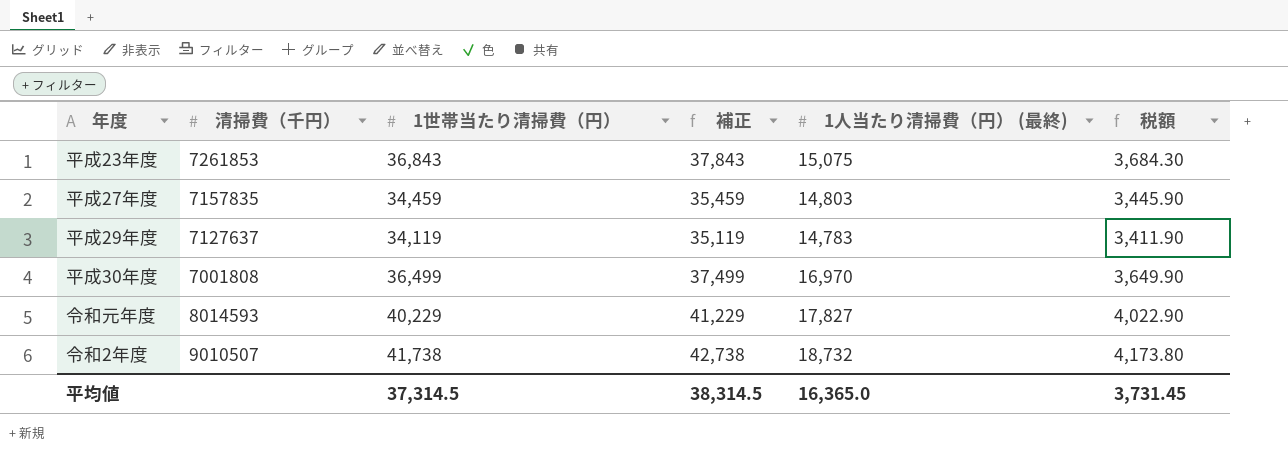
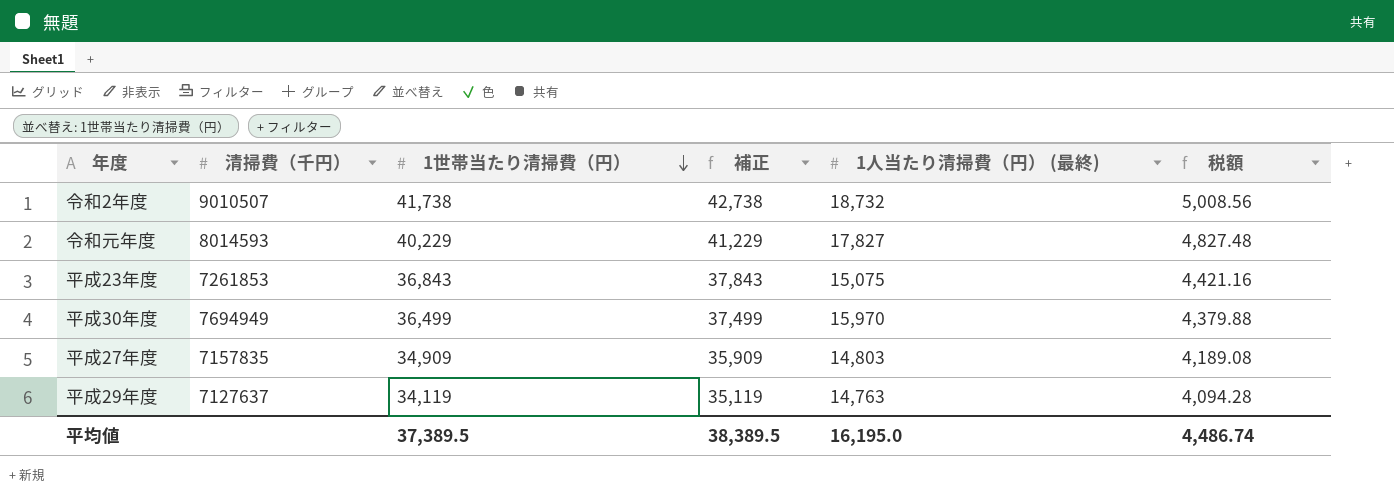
row order: none -> 1世帯当たり清掃費（円） descending
column 税額 | formula: [1世帯当たり清掃費（円）] * 0.1 -> [1世帯当たり清掃費（円）] * 0.12
平成30年度 | 清掃費（千円）: 7001808 -> 7694949
平成30年度 | 1人当たり清掃費（円） (最終): 16,970 -> 15,970
平成27年度 | 1世帯当たり清掃費（円）: 34,459 -> 34,909
平成27年度 | 補正: 35,459 -> 35,909
平成29年度 | 1人当たり清掃費（円） (最終): 14,783 -> 14,763
平均値 | 1世帯当たり清掃費（円）: 37,314.5 -> 37,389.5
平均値 | 補正: 38,314.5 -> 38,389.5
平均値 | 1人当たり清掃費（円） (最終): 16,365.0 -> 16,195.0
平均値 | 税額: 3,731.45 -> 4,486.74

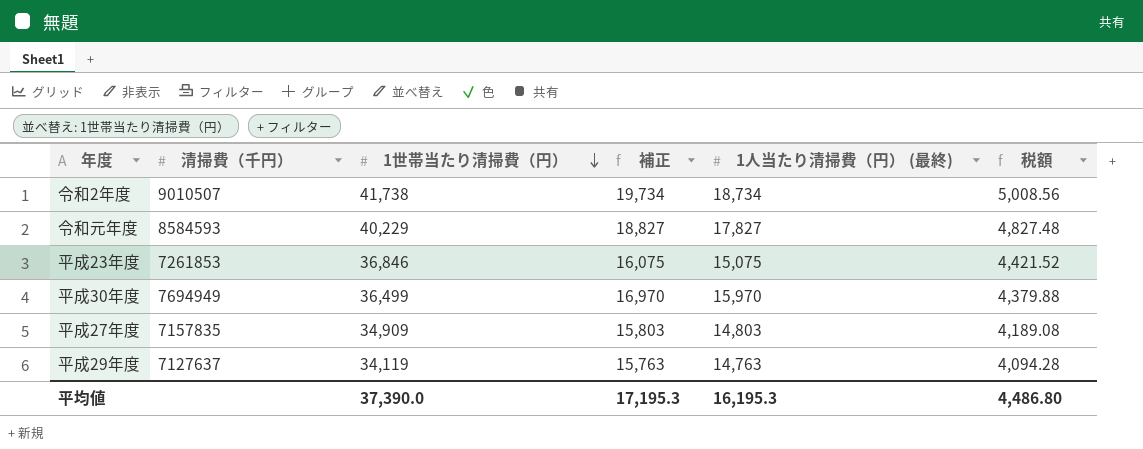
column 補正 | formula: [1世帯当たり清掃費（円）] + 1000 -> [1人当たり清掃費（円） (最終)] + 1000
令和2年度 | 1人当たり清掃費（円） (最終): 18,732 -> 18,734
令和元年度 | 清掃費（千円）: 8014593 -> 8584593
平成23年度 | 1世帯当たり清掃費（円）: 36,843 -> 36,846
平成23年度 | 税額: 4,421.16 -> 4,421.52
平均値 | 1世帯当たり清掃費（円）: 37,389.5 -> 37,390.0
平均値 | 補正: 38,389.5 -> 17,195.3
平均値 | 1人当たり清掃費（円） (最終): 16,195.0 -> 16,195.3
平均値 | 税額: 4,486.74 -> 4,486.80

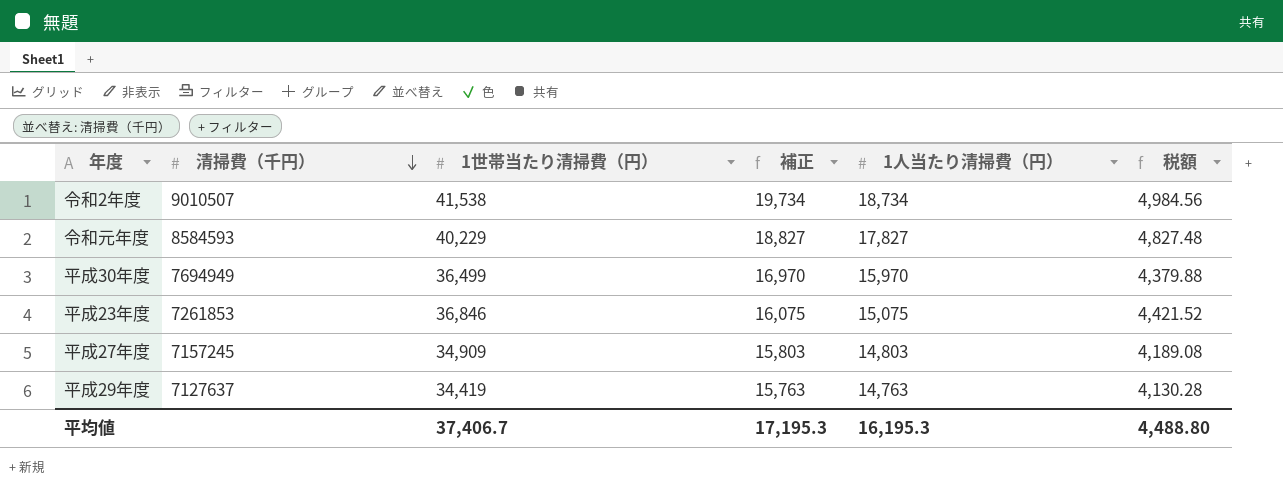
row order: 1世帯当たり清掃費（円） descending -> 清掃費（千円） descending
column name: 1人当たり清掃費（円） (最終) -> 1人当たり清掃費（円）
令和2年度 | 1世帯当たり清掃費（円）: 41,738 -> 41,538
令和2年度 | 税額: 5,008.56 -> 4,984.56
平成27年度 | 清掃費（千円）: 7157835 -> 7157245
平成29年度 | 1世帯当たり清掃費（円）: 34,119 -> 34,419
平成29年度 | 税額: 4,094.28 -> 4,130.28
平均値 | 1世帯当たり清掃費（円）: 37,390.0 -> 37,406.7
平均値 | 税額: 4,486.80 -> 4,488.80

